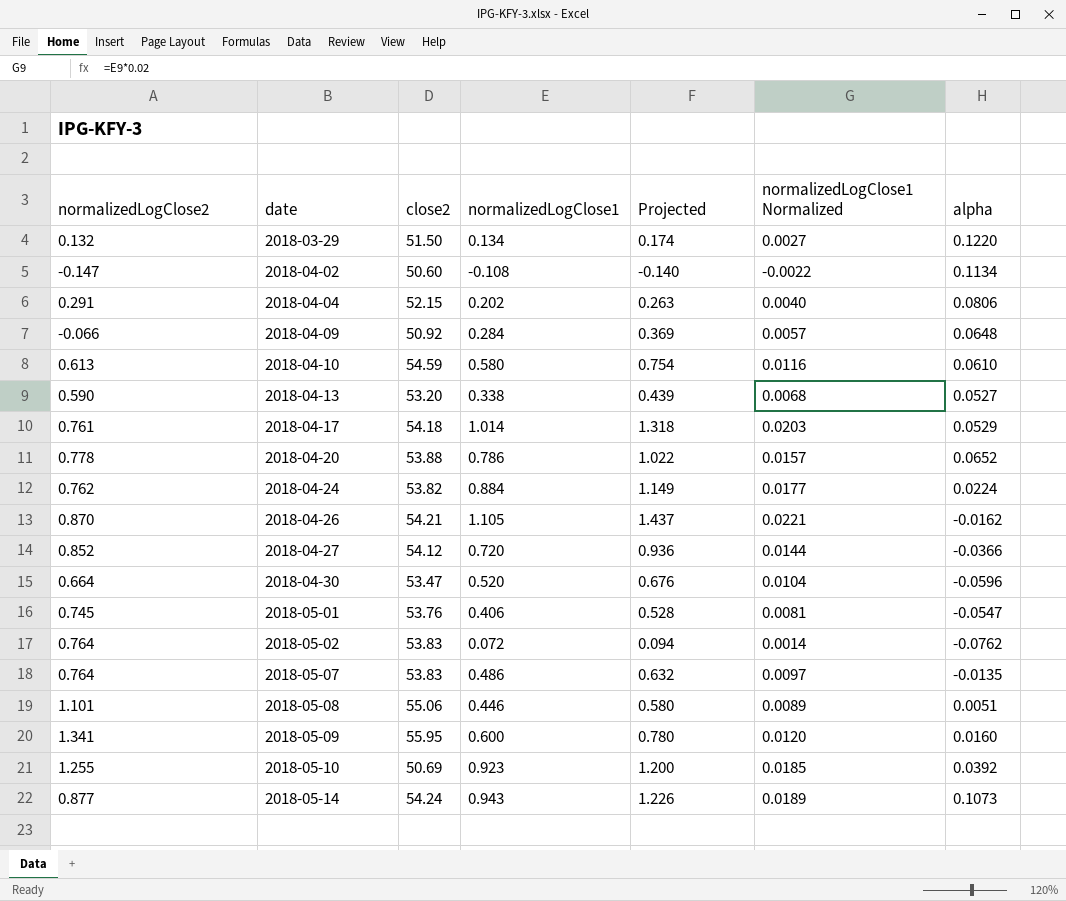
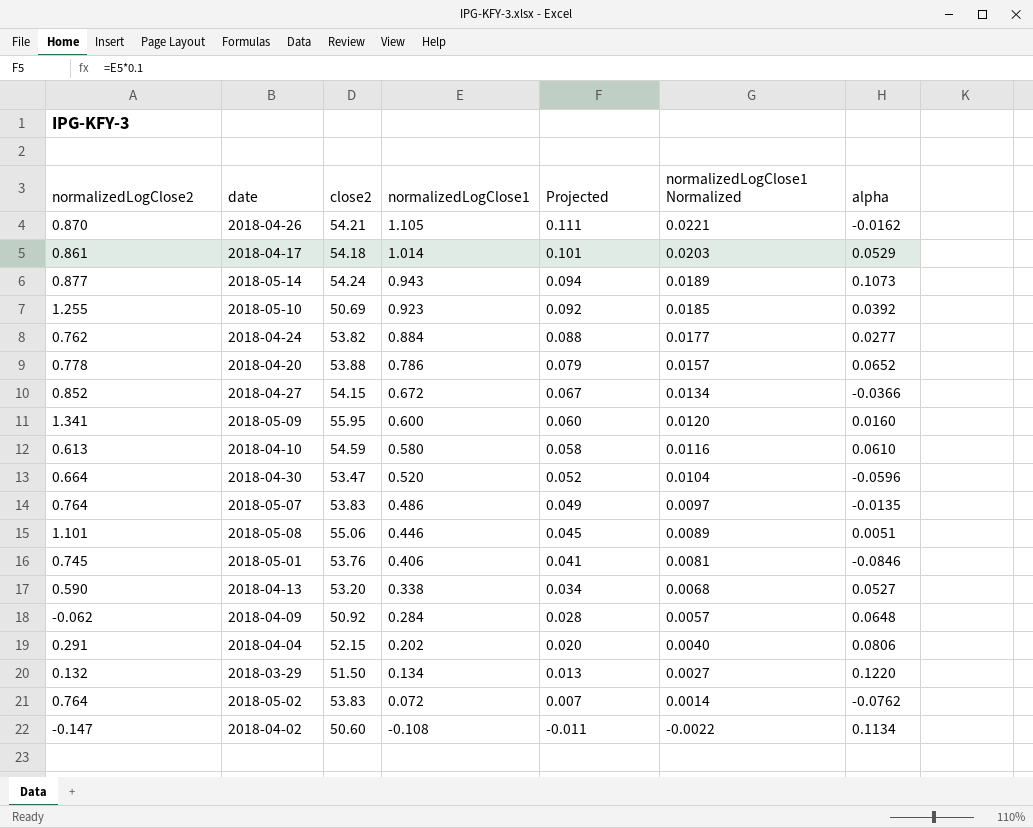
row order: date ascending -> normalizedLogClose1 descending
column Projected | formula: [normalizedLogClose1] * 1.3 -> [normalizedLogClose1] * 0.1
2018-04-17 | normalizedLogClose2: 0.761 -> 0.861
2018-04-24 | alpha: 0.0224 -> 0.0277
2018-04-27 | close2: 54.12 -> 54.15
2018-04-27 | normalizedLogClose1: 0.720 -> 0.672
2018-04-27 | normalizedLogClose1 Normalized: 0.0144 -> 0.0134
2018-05-01 | alpha: -0.0547 -> -0.0846
2018-04-09 | normalizedLogClose2: -0.066 -> -0.062

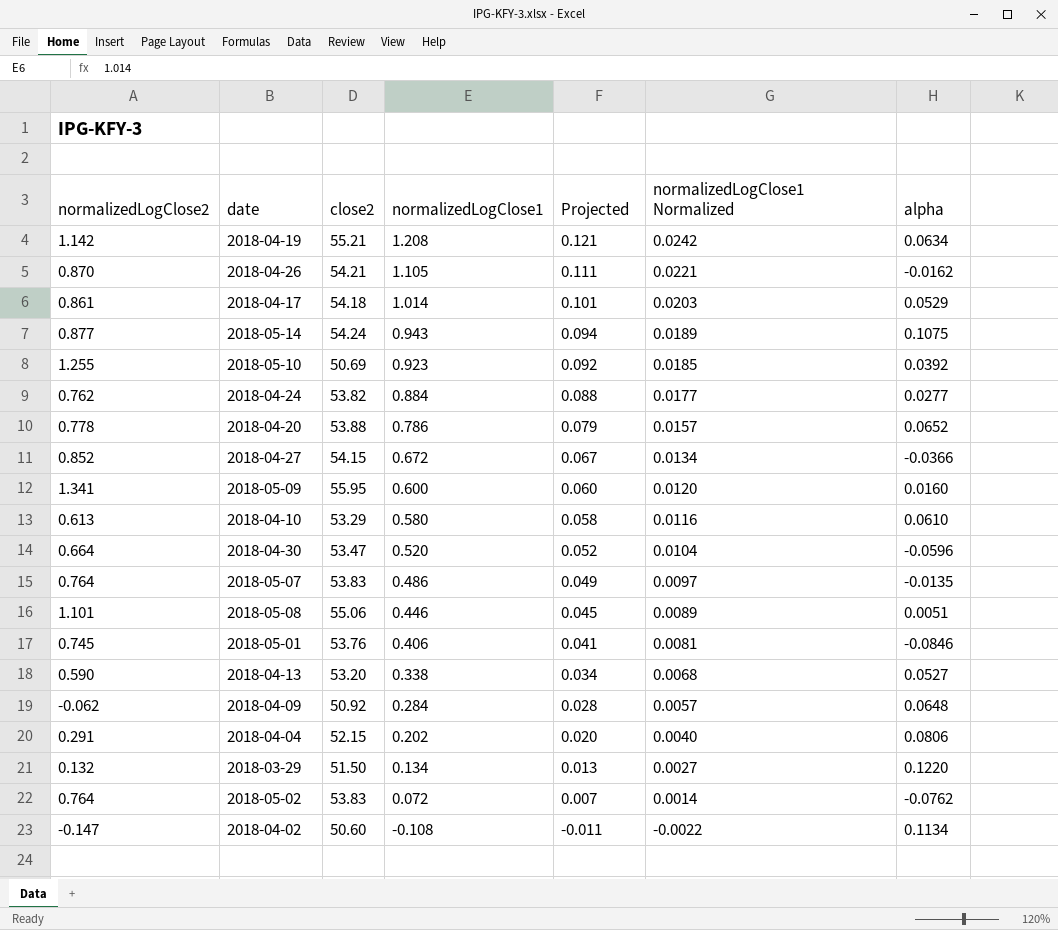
row 2018-04-19: none -> 1.142 | 55.21 | 1.208 | 0.121 | 0.0242 | 0.0634
2018-05-14 | alpha: 0.1073 -> 0.1075
2018-04-10 | close2: 54.59 -> 53.29

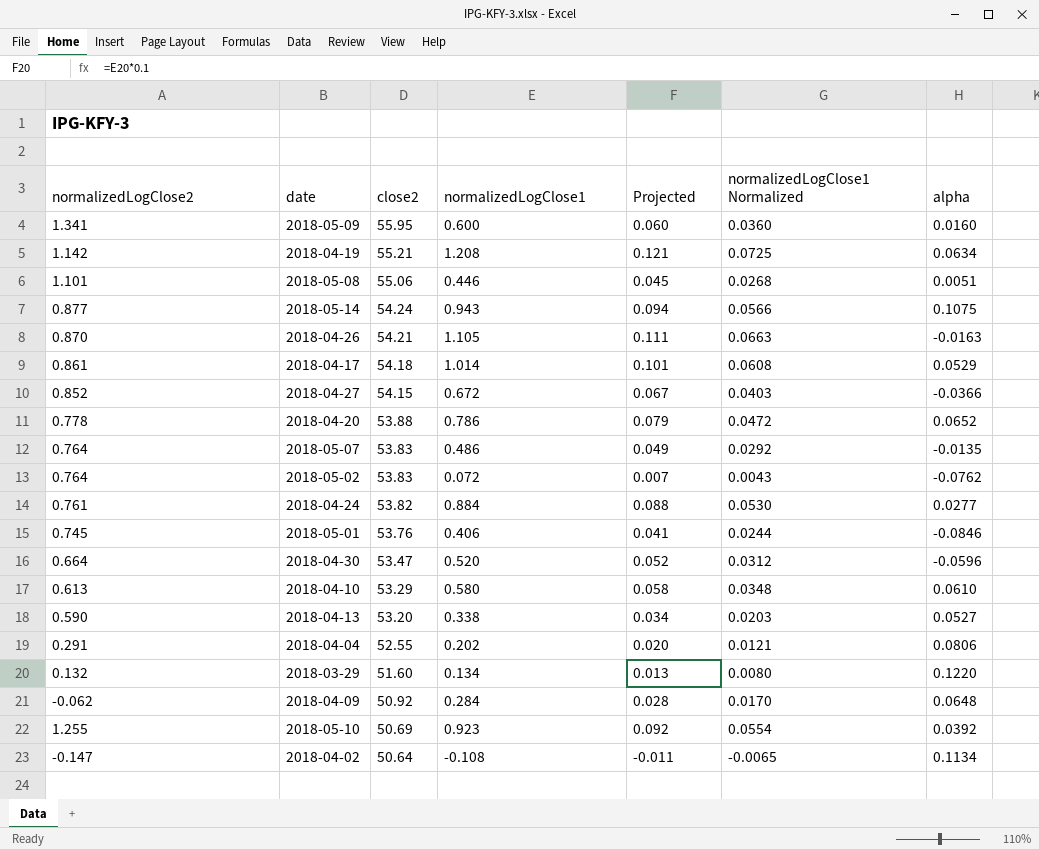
row order: normalizedLogClose1 descending -> close2 descending
column normalizedLogClose1 Normalized | formula: [normalizedLogClose1] * 0.02 -> [normalizedLogClose1] * 0.06
2018-04-26 | alpha: -0.0162 -> -0.0163
2018-04-24 | normalizedLogClose2: 0.762 -> 0.761
2018-04-04 | close2: 52.15 -> 52.55
2018-03-29 | close2: 51.50 -> 51.60
2018-04-02 | close2: 50.60 -> 50.64

